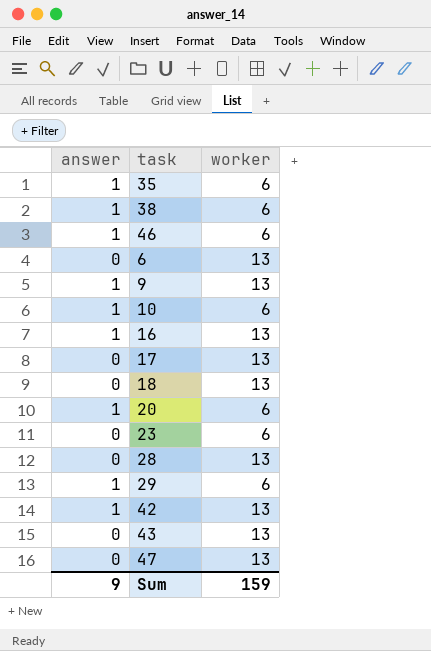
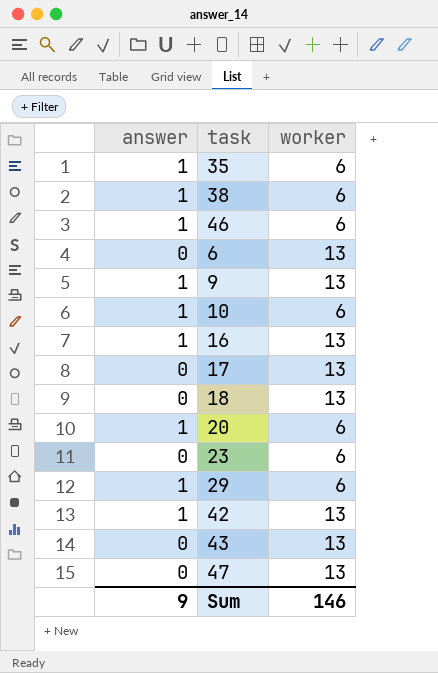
row 28: 0 | 13 -> none
Sum | worker: 159 -> 146

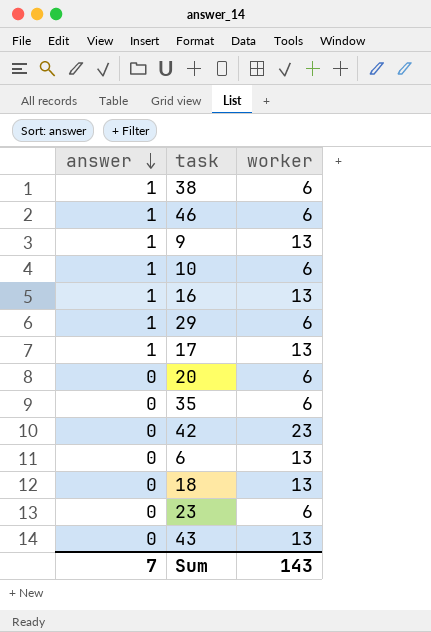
row order: none -> answer descending
row 47: 0 | 13 -> none
17 | answer: 0 -> 1
20 | answer: 1 -> 0
35 | answer: 1 -> 0
42 | answer: 1 -> 0
42 | worker: 13 -> 23
Sum | answer: 9 -> 7
Sum | worker: 146 -> 143

